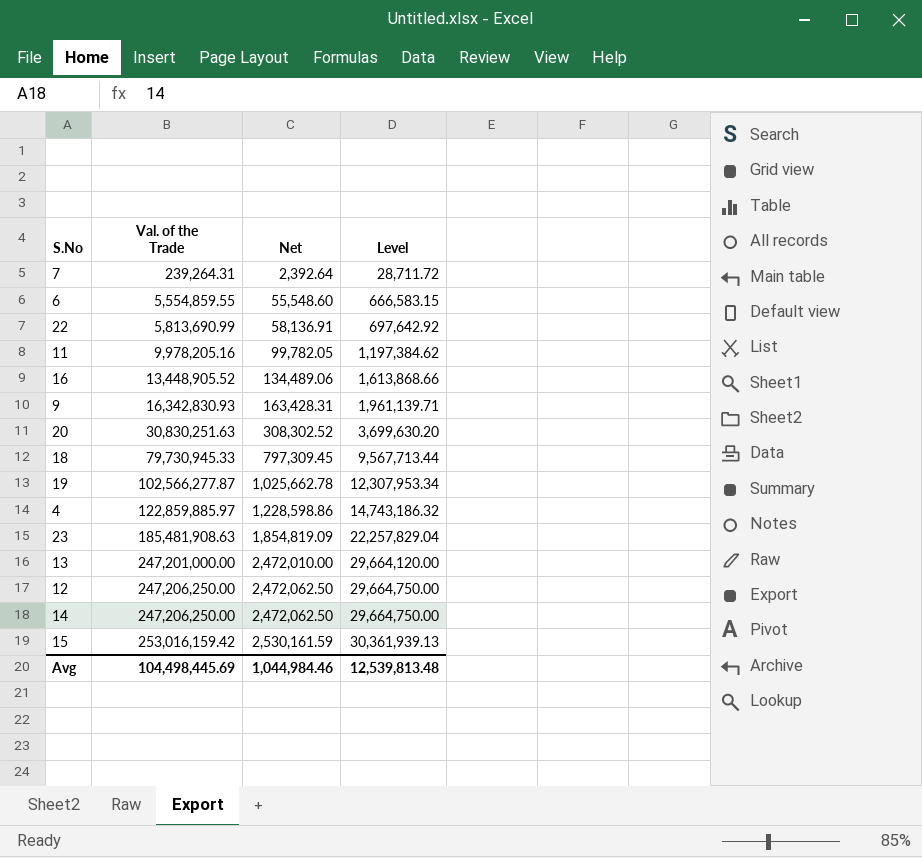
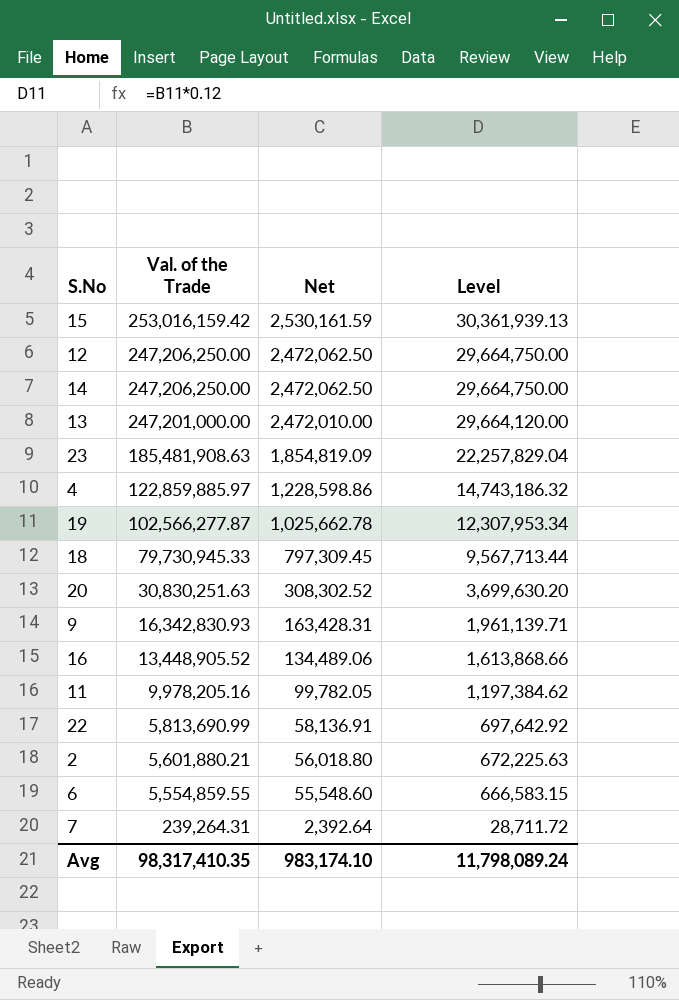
row order: Val. of the Trade ascending -> Val. of the Trade descending
row 2: none -> 5,601,880.21 | 56,018.80 | 672,225.63
Avg | Val. of the Trade: 104,498,445.69 -> 98,317,410.35
Avg | Net: 1,044,984.46 -> 983,174.10
Avg | Level: 12,539,813.48 -> 11,798,089.24

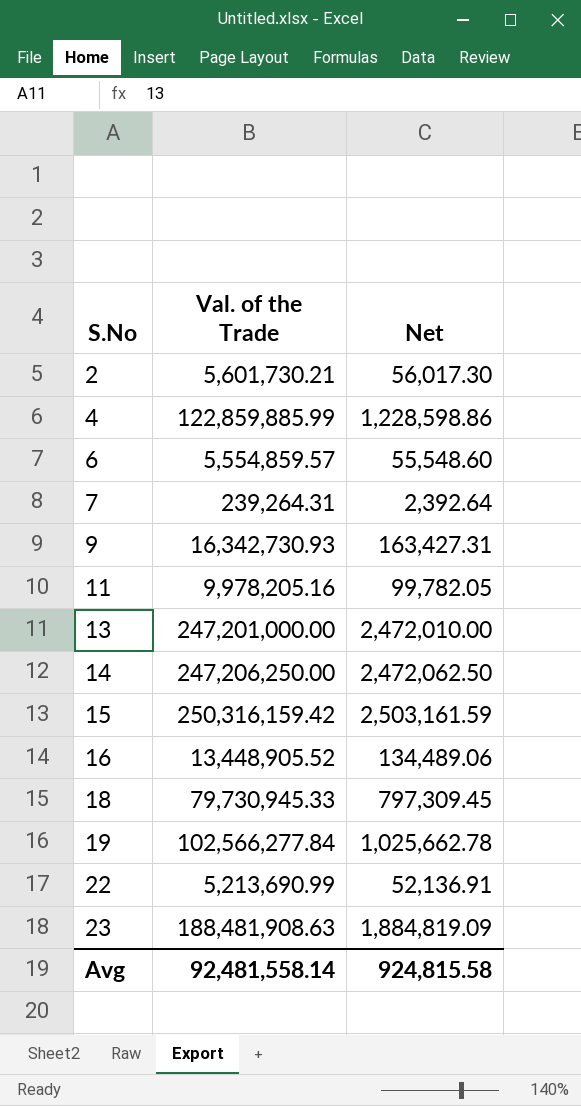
row order: Val. of the Trade descending -> S.No ascending
column Level | formula: [Val. of the Trade] * 0.12 -> none
row 12: 247,206,250.00 | 2,472,062.50 | 29,664,750.00 -> none
row 20: 30,830,251.63 | 308,302.52 | 3,699,630.20 -> none
2 | Val. of the Trade: 5,601,880.21 -> 5,601,730.21
2 | Net: 56,018.80 -> 56,017.30
4 | Val. of the Trade: 122,859,885.97 -> 122,859,885.99
6 | Val. of the Trade: 5,554,859.55 -> 5,554,859.57
9 | Val. of the Trade: 16,342,830.93 -> 16,342,730.93
9 | Net: 163,428.31 -> 163,427.31
15 | Val. of the Trade: 253,016,159.42 -> 250,316,159.42
15 | Net: 2,530,161.59 -> 2,503,161.59
19 | Val. of the Trade: 102,566,277.87 -> 102,566,277.84
22 | Val. of the Trade: 5,813,690.99 -> 5,213,690.99
22 | Net: 58,136.91 -> 52,136.91
23 | Val. of the Trade: 185,481,908.63 -> 188,481,908.63
23 | Net: 1,854,819.09 -> 1,884,819.09
Avg | Val. of the Trade: 98,317,410.35 -> 92,481,558.14
Avg | Net: 983,174.10 -> 924,815.58

